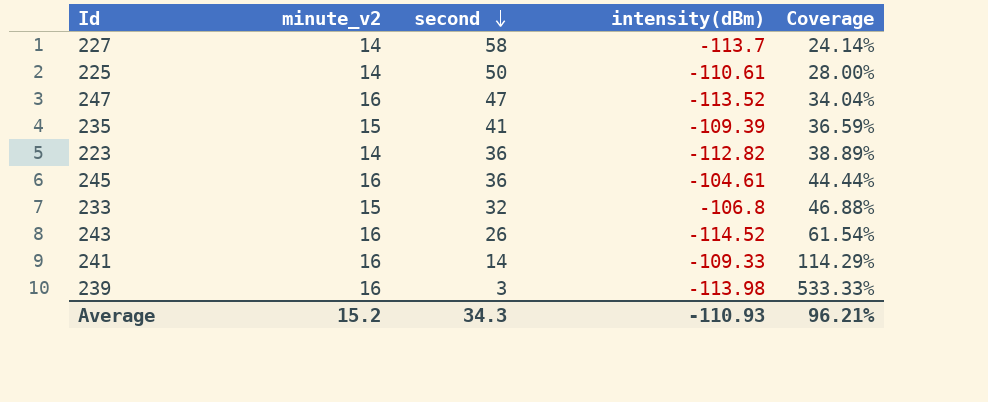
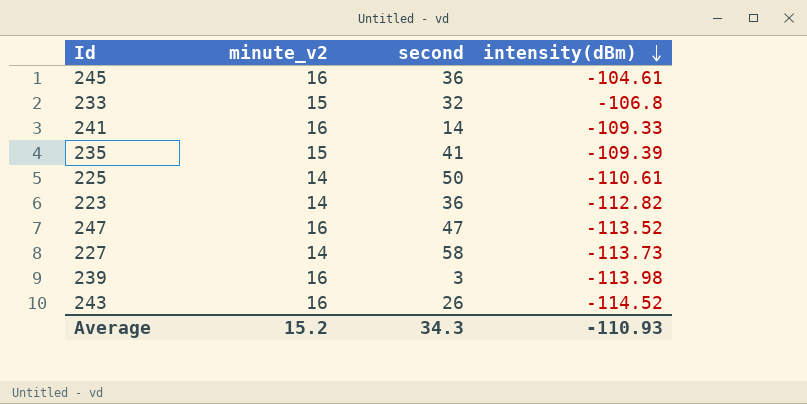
row order: second descending -> intensity(dBm) descending
column Coverage | formula: [minute_v2] / [second] -> none
227 | intensity(dBm): -113.7 -> -113.73

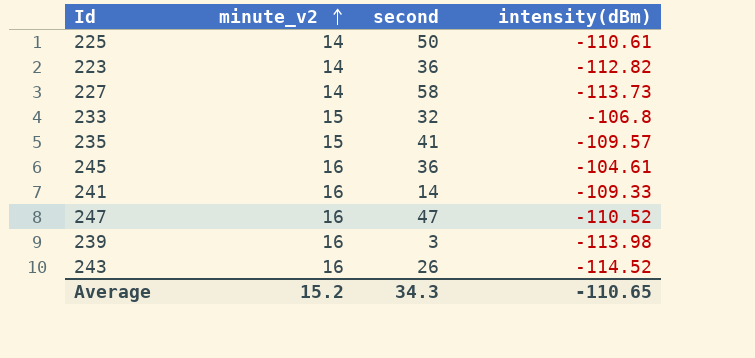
row order: intensity(dBm) descending -> minute_v2 ascending
235 | intensity(dBm): -109.39 -> -109.57
247 | intensity(dBm): -113.52 -> -110.52
Average | intensity(dBm): -110.93 -> -110.65

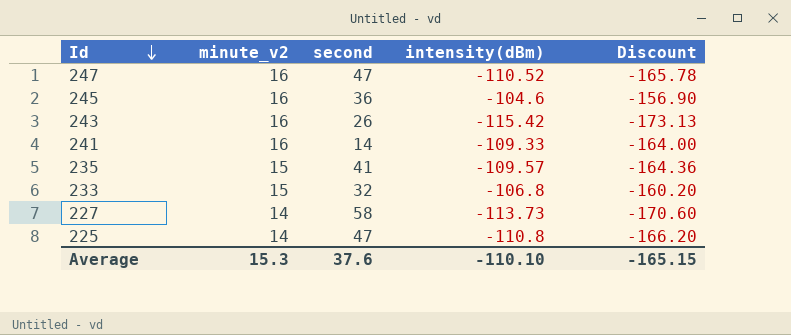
row order: minute_v2 ascending -> Id descending
column Discount | formula: none -> [intensity(dBm)] * 1.5
row 223: 14 | 36 | -112.82 -> none
row 239: 16 | 3 | -113.98 -> none
245 | intensity(dBm): -104.61 -> -104.6
243 | intensity(dBm): -114.52 -> -115.42
225 | second: 50 -> 47
225 | intensity(dBm): -110.61 -> -110.8
Average | minute_v2: 15.2 -> 15.3
Average | second: 34.3 -> 37.6
Average | intensity(dBm): -110.65 -> -110.10

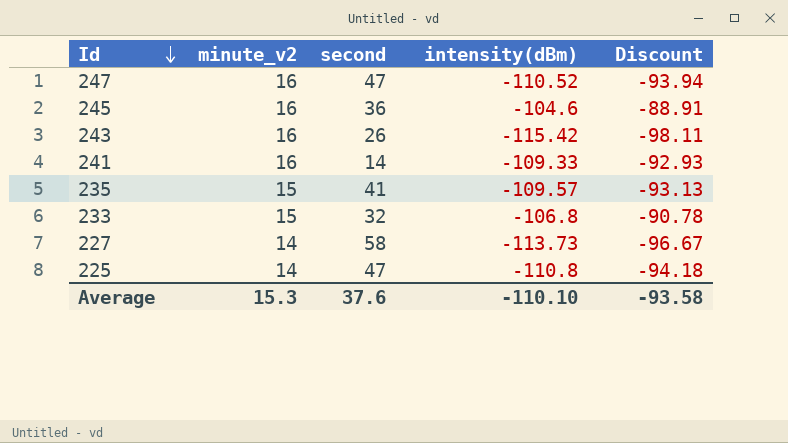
column Discount | formula: [intensity(dBm)] * 1.5 -> [intensity(dBm)] * 0.85
Average | Discount: -165.15 -> -93.58

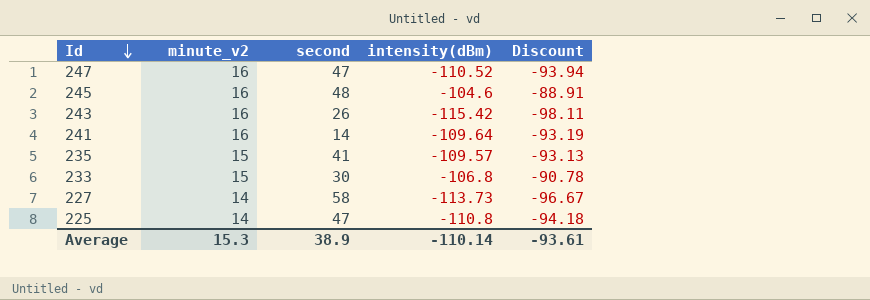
245 | second: 36 -> 48
241 | intensity(dBm): -109.33 -> -109.64
241 | Discount: -92.93 -> -93.19
233 | second: 32 -> 30
Average | second: 37.6 -> 38.9
Average | intensity(dBm): -110.10 -> -110.14
Average | Discount: -93.58 -> -93.61

